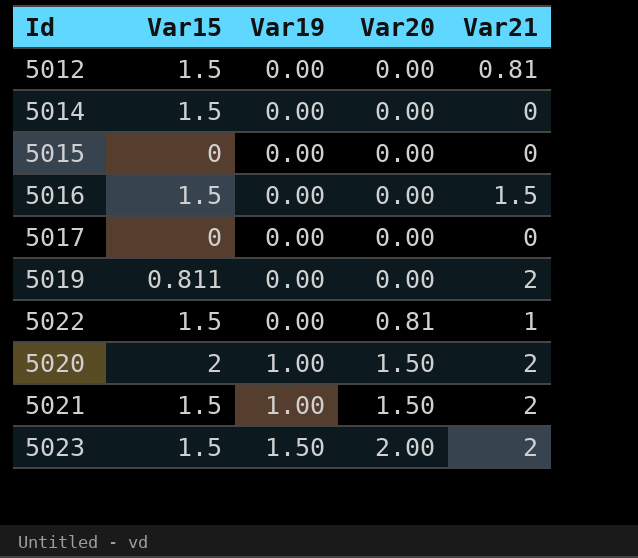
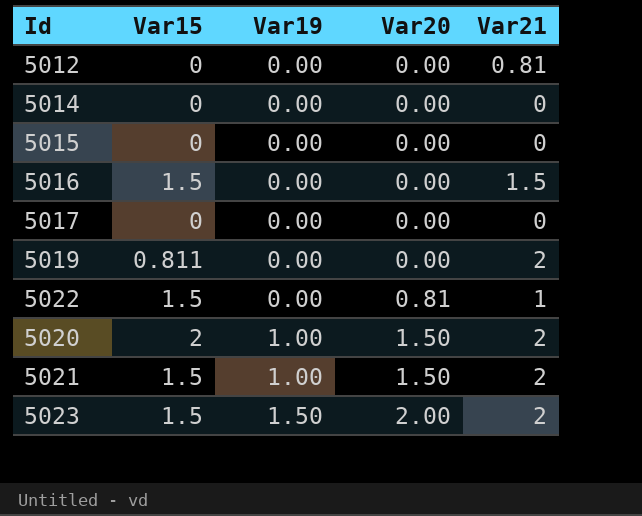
5012 | Var15: 1.5 -> 0
5014 | Var15: 1.5 -> 0

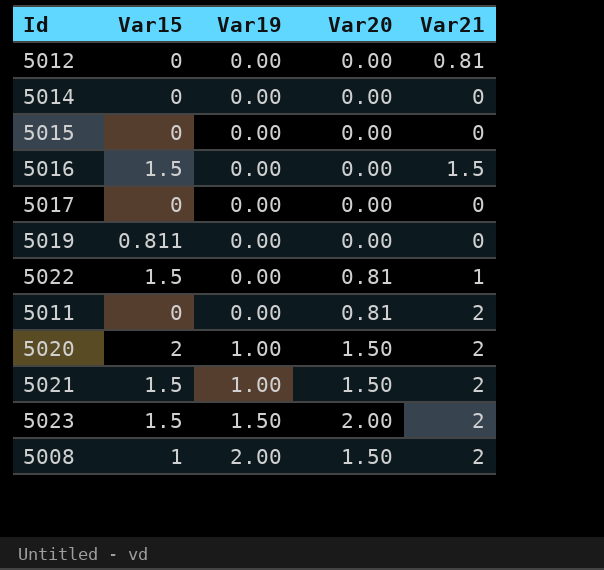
5019 | Var21: 2 -> 0
row 5011: none -> 0 | 0.00 | 0.81 | 2
row 5008: none -> 1 | 2.00 | 1.50 | 2

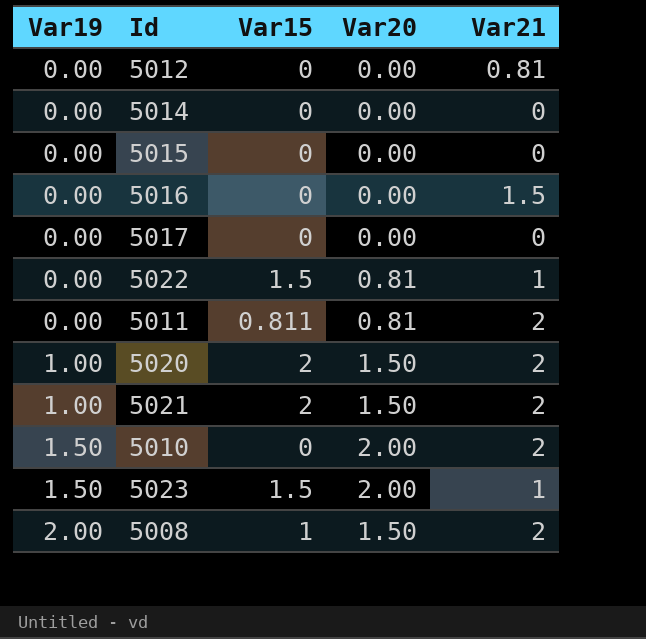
column Var19 | position: 3 -> 1
row 5019: 0.811 | 0.00 | 0.00 | 0 -> none
5016 | Var15: 1.5 -> 0
5011 | Var15: 0 -> 0.811
5021 | Var15: 1.5 -> 2
row 5010: none -> 1.50 | 0 | 2.00 | 2
5023 | Var21: 2 -> 1

